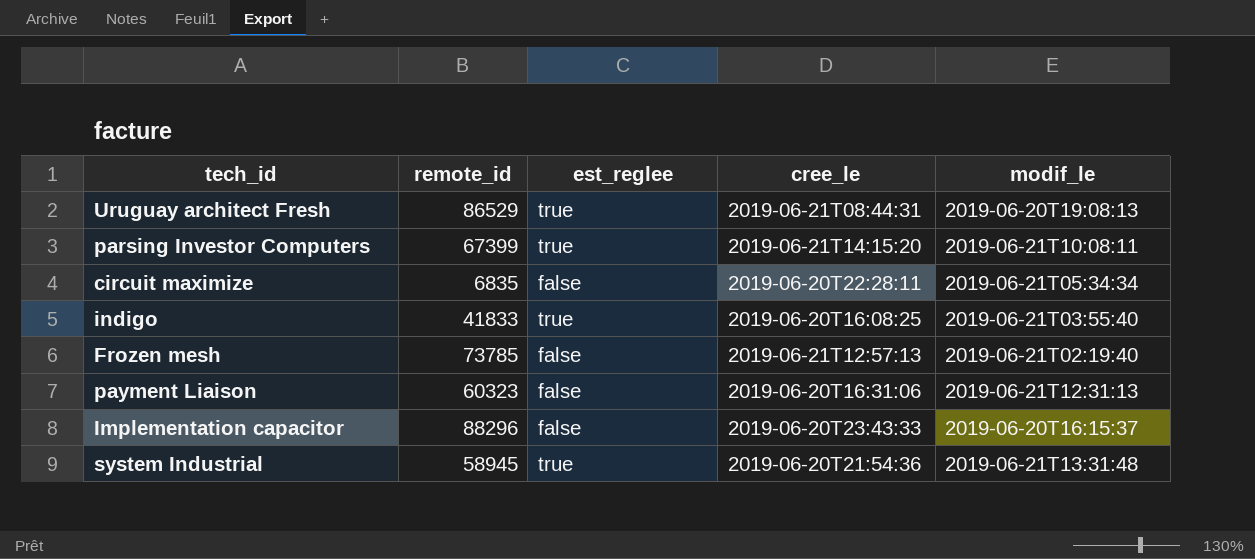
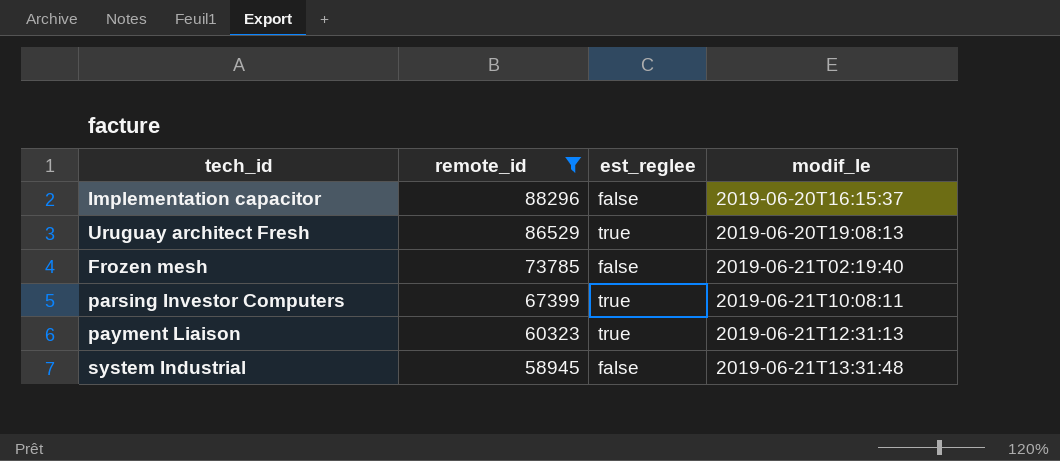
filter: none -> remote_id >= 58945
row order: none -> remote_id descending
column cree_le | position: 4 -> none
payment Liaison | est_reglee: false -> true
system Industrial | est_reglee: true -> false

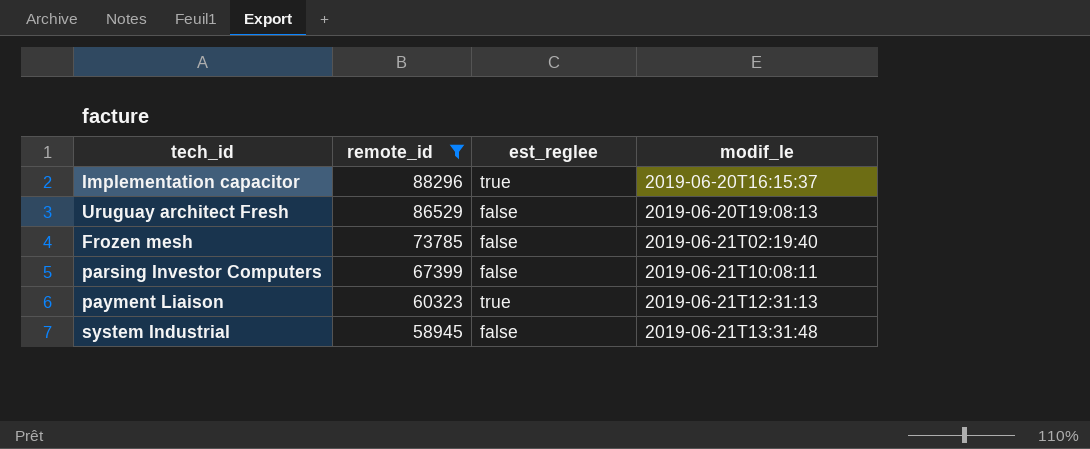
Implementation capacitor | est_reglee: false -> true
Uruguay architect Fresh | est_reglee: true -> false
parsing Investor Computers | est_reglee: true -> false

